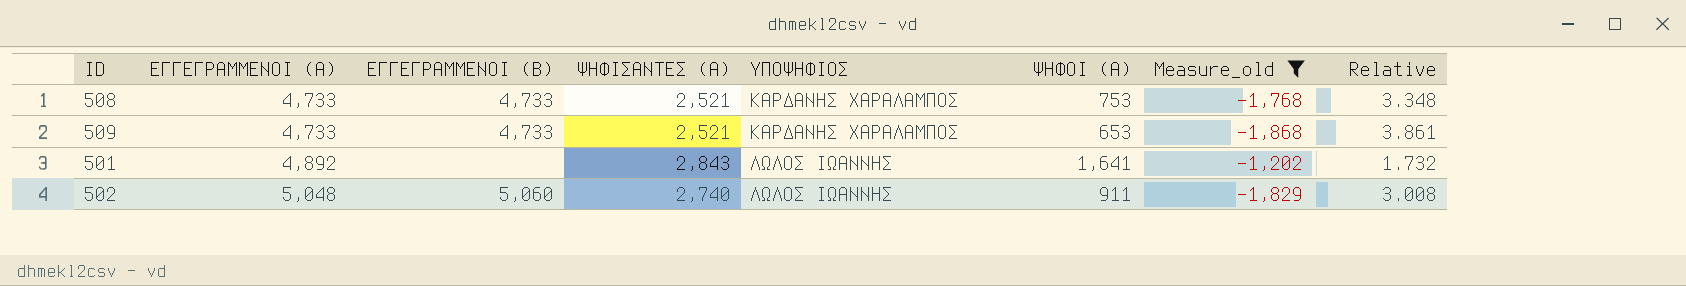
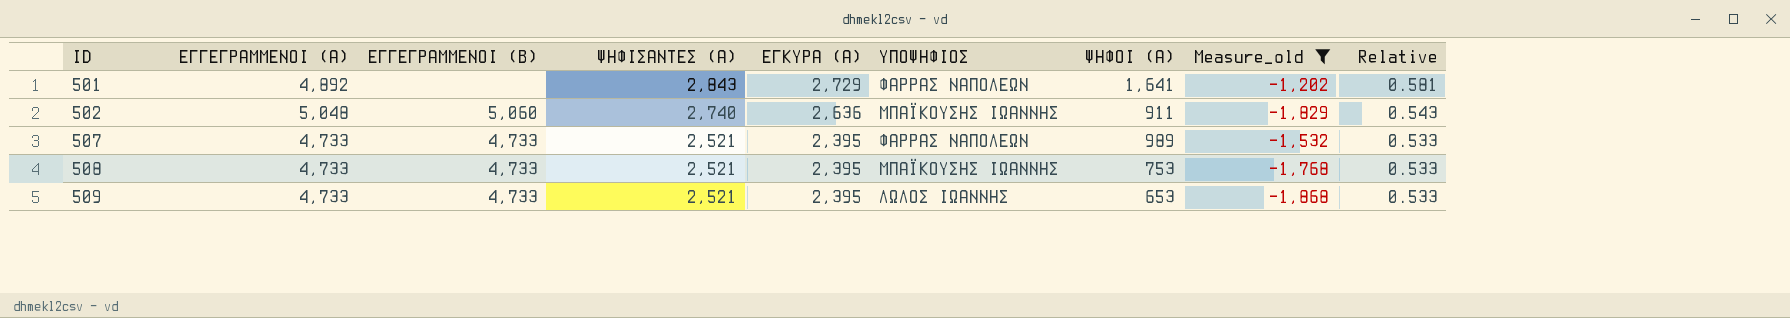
row order: ΕΓΓΕΓΡΑΜΜΕΝΟΙ (Α) ascending -> ID ascending
column ΕΓΚΥΡΑ (Α) | position: none -> 5
column Relative | formula: [ΨΗΦΙΣΑΝΤΕΣ (Α)] / [ΨΗΦΟΙ (Α)] -> [ΨΗΦΙΣΑΝΤΕΣ (Α)] / [ΕΓΓΕΓΡΑΜΜΕΝΟΙ (Α)]
501 | ΥΠΟΨΗΦΙΟΣ: ΛΩΛΟΣ ΙΩΑΝΝΗΣ -> ΦΑΡΡΑΣ ΝΑΠΟΛΕΩΝ
502 | ΥΠΟΨΗΦΙΟΣ: ΛΩΛΟΣ ΙΩΑΝΝΗΣ -> ΜΠΑΪΚΟΥΣΗΣ ΙΩΑΝΝΗΣ
row 507: none -> 4,733 | 4,733 | 2,521 | 2,395 | ΦΑΡΡΑΣ ΝΑΠΟΛΕΩΝ | 989 | -1,532 | 0.533
508 | ΥΠΟΨΗΦΙΟΣ: ΚΑΡΔΑΝΗΣ ΧΑΡΑΛΑΜΠΟΣ -> ΜΠΑΪΚΟΥΣΗΣ ΙΩΑΝΝΗΣ
509 | ΥΠΟΨΗΦΙΟΣ: ΚΑΡΔΑΝΗΣ ΧΑΡΑΛΑΜΠΟΣ -> ΛΩΛΟΣ ΙΩΑΝΝΗΣ

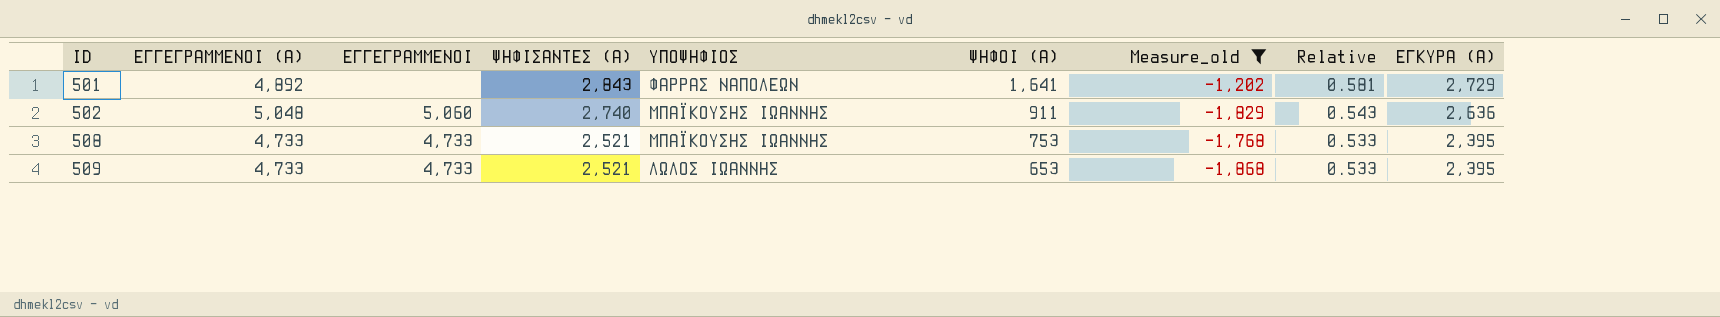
column name: ΕΓΓΕΓΡΑΜΜΕΝΟΙ (Β) -> ΕΓΓΕΓΡΑΜΜΕΝΟΙ
column ΕΓΚΥΡΑ (Α) | position: 5 -> 9
row 507: 4,733 | 4,733 | 2,521 | 2,395 | ΦΑΡΡΑΣ ΝΑΠΟΛΕΩΝ | 989 | -1,532 | 0.533 -> none

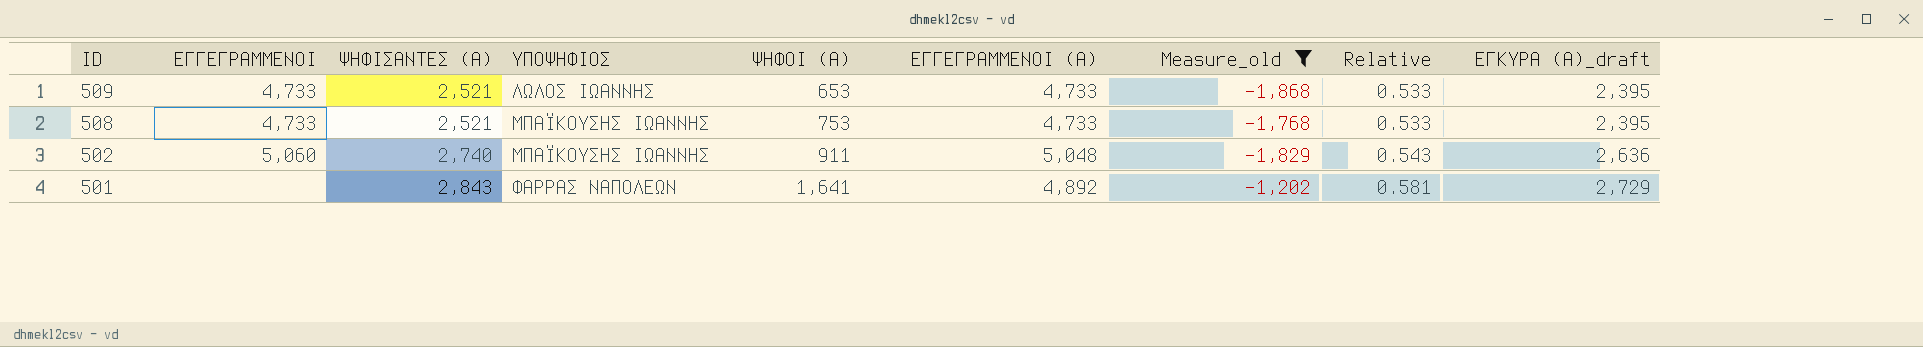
row order: ID ascending -> ID descending
column ΕΓΓΕΓΡΑΜΜΕΝΟΙ (Α) | position: 2 -> 6
column name: ΕΓΚΥΡΑ (Α) -> ΕΓΚΥΡΑ (Α)_draft

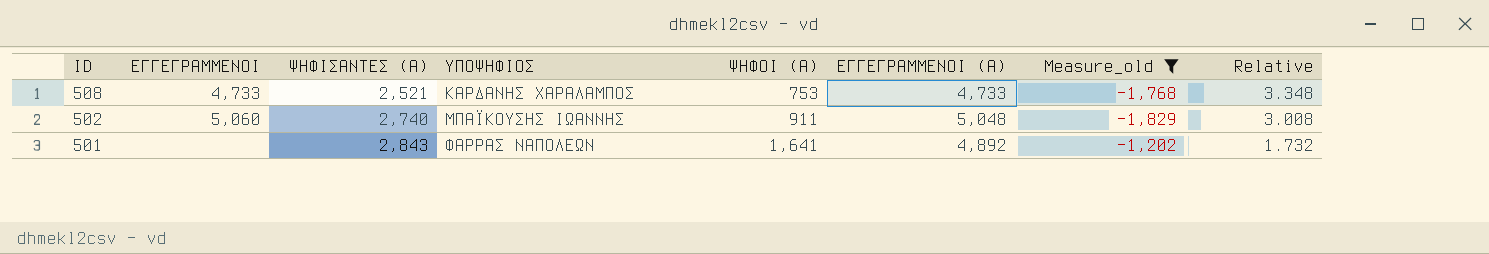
column ΕΓΚΥΡΑ (Α)_draft | position: 9 -> none
column Relative | formula: [ΨΗΦΙΣΑΝΤΕΣ (Α)] / [ΕΓΓΕΓΡΑΜΜΕΝΟΙ (Α)] -> [ΨΗΦΙΣΑΝΤΕΣ (Α)] / [ΨΗΦΟΙ (Α)]
row 509: 4,733 | 2,521 | ΛΩΛΟΣ ΙΩΑΝΝΗΣ | 653 | 4,733 | -1,868 | 0.533 | 2,395 -> none
508 | ΥΠΟΨΗΦΙΟΣ: ΜΠΑΪΚΟΥΣΗΣ ΙΩΑΝΝΗΣ -> ΚΑΡΔΑΝΗΣ ΧΑΡΑΛΑΜΠΟΣ

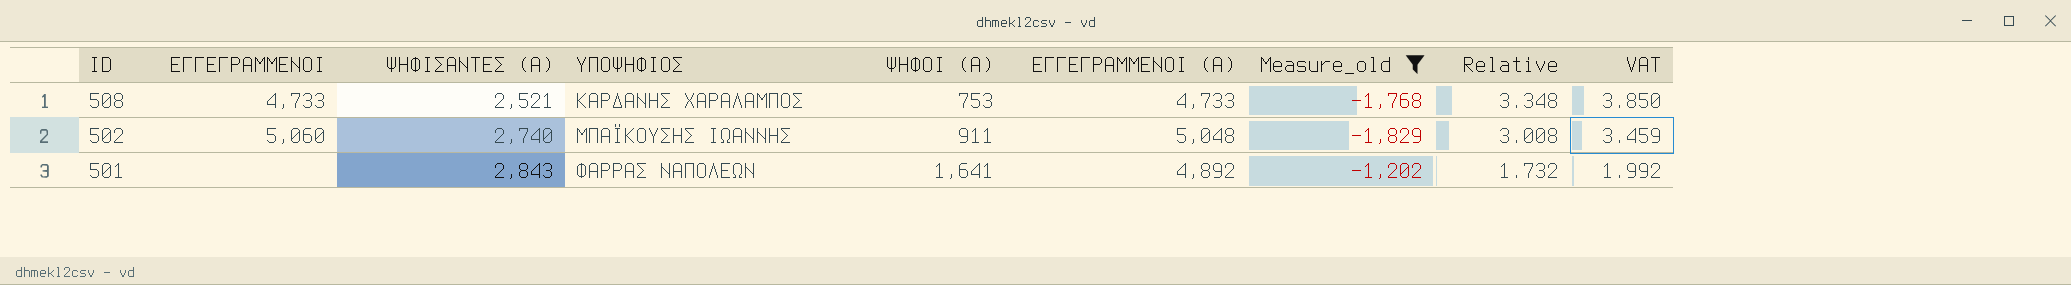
column VAT | formula: none -> [Relative] * 1.15

